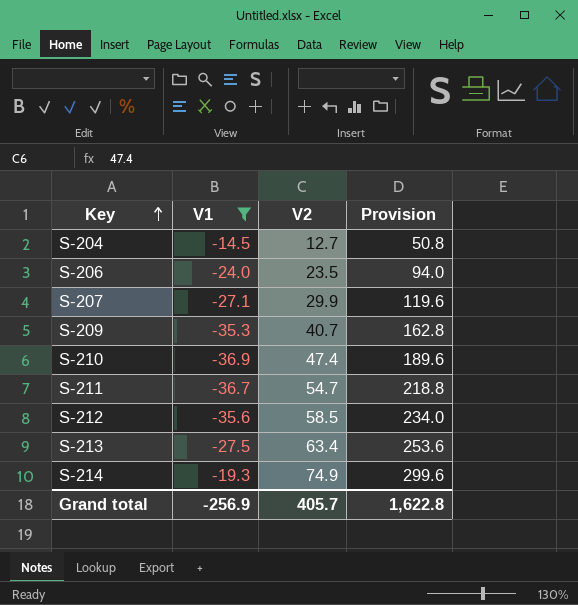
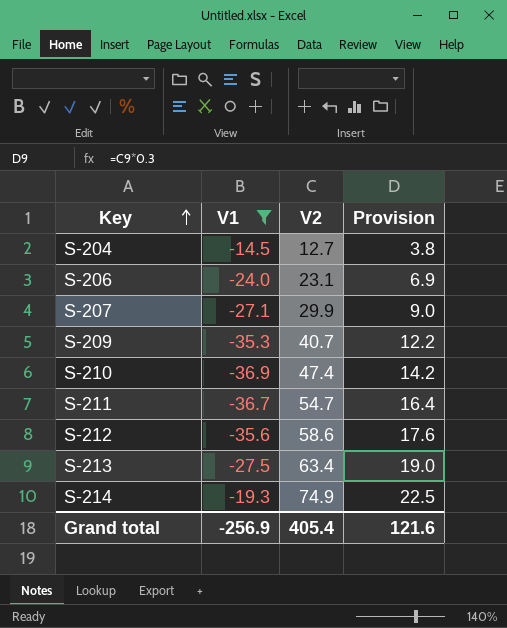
column Provision | formula: [V2] * 4 -> [V2] * 0.3
S-206 | V2: 23.5 -> 23.1
S-212 | V2: 58.5 -> 58.6
Grand total | V2: 405.7 -> 405.4
Grand total | Provision: 1,622.8 -> 121.6

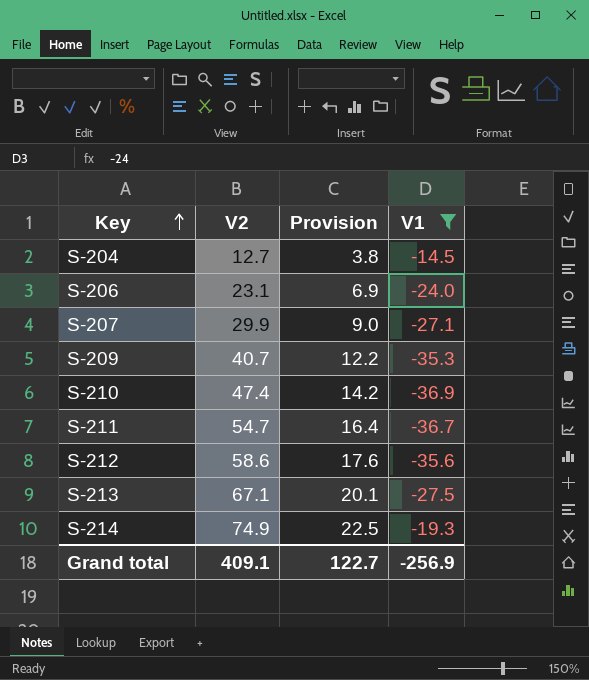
column V1 | position: 2 -> 4
S-213 | V2: 63.4 -> 67.1
S-213 | Provision: 19.0 -> 20.1
Grand total | V2: 405.4 -> 409.1
Grand total | Provision: 121.6 -> 122.7

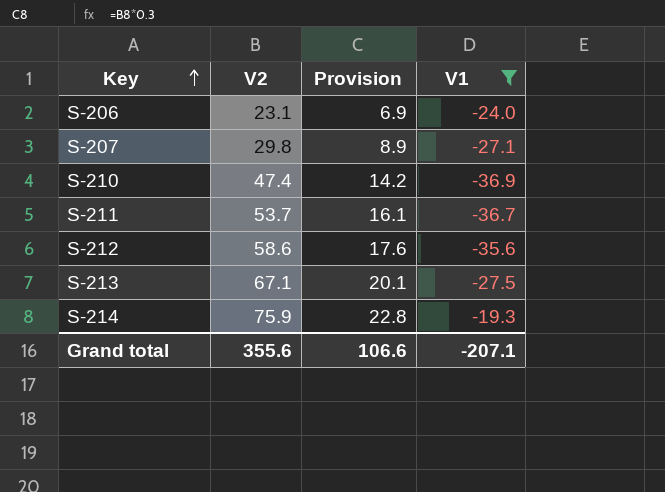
row S-204: 12.7 | 3.8 | -14.5 -> none
row S-209: 40.7 | 12.2 | -35.3 -> none
S-207 | V2: 29.9 -> 29.8
S-207 | Provision: 9.0 -> 8.9
S-211 | V2: 54.7 -> 53.7
S-211 | Provision: 16.4 -> 16.1
S-214 | V2: 74.9 -> 75.9
S-214 | Provision: 22.5 -> 22.8
Grand total | V2: 409.1 -> 355.6
Grand total | Provision: 122.7 -> 106.6
Grand total | V1: -256.9 -> -207.1

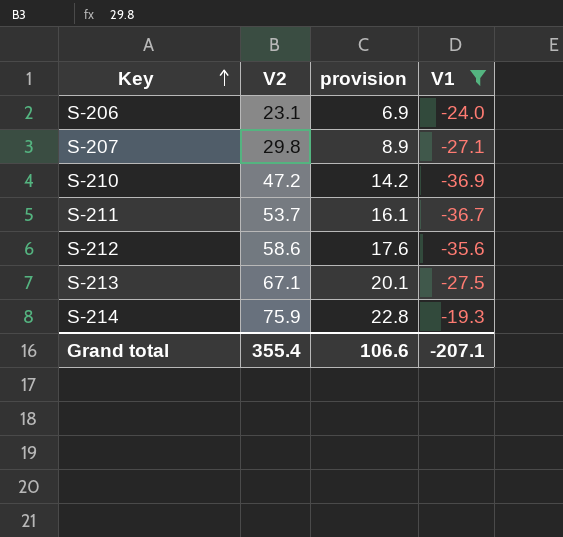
column name: Provision -> provision
S-210 | V2: 47.4 -> 47.2
Grand total | V2: 355.6 -> 355.4

